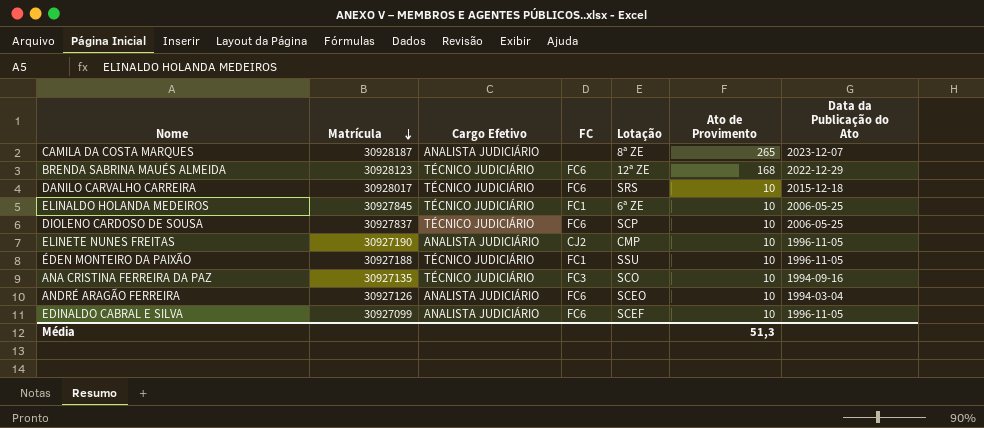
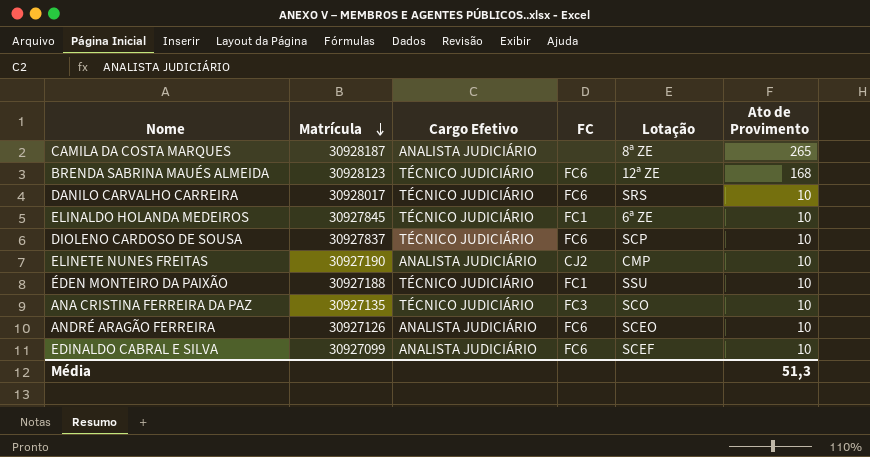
column Data da Publicação do Ato | position: 7 -> none

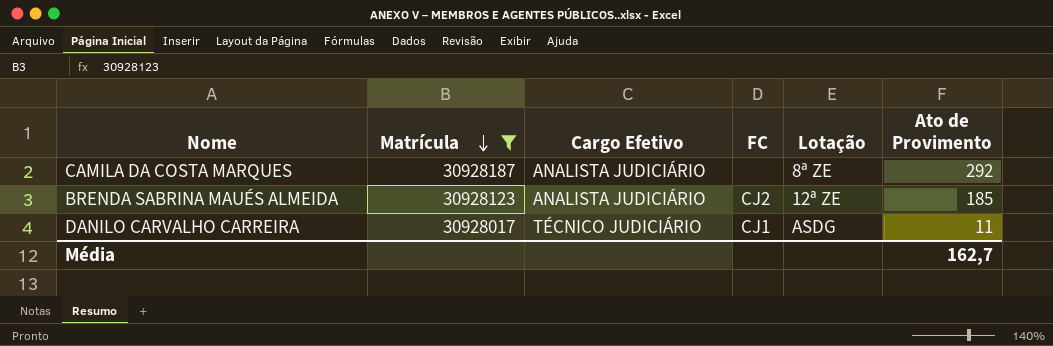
filter: none -> Matrícula >= 30928017
CAMILA DA COSTA MARQUES | Ato de Provimento: 265 -> 292
BRENDA SABRINA MAUÉS ALMEIDA | Cargo Efetivo: TÉCNICO JUDICIÁRIO -> ANALISTA JUDICIÁRIO
BRENDA SABRINA MAUÉS ALMEIDA | FC: FC6 -> CJ2
BRENDA SABRINA MAUÉS ALMEIDA | Ato de Provimento: 168 -> 185
DANILO CARVALHO CARREIRA | FC: FC6 -> CJ1
DANILO CARVALHO CARREIRA | Lotação: SRS -> ASDG
DANILO CARVALHO CARREIRA | Ato de Provimento: 10 -> 11
Média | Ato de Provimento: 51,3 -> 162,7

